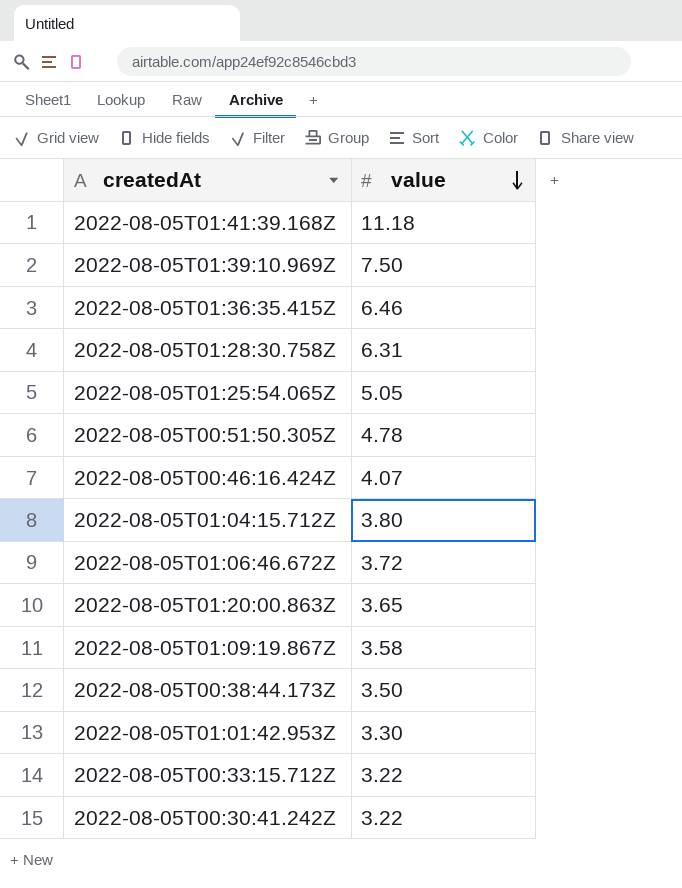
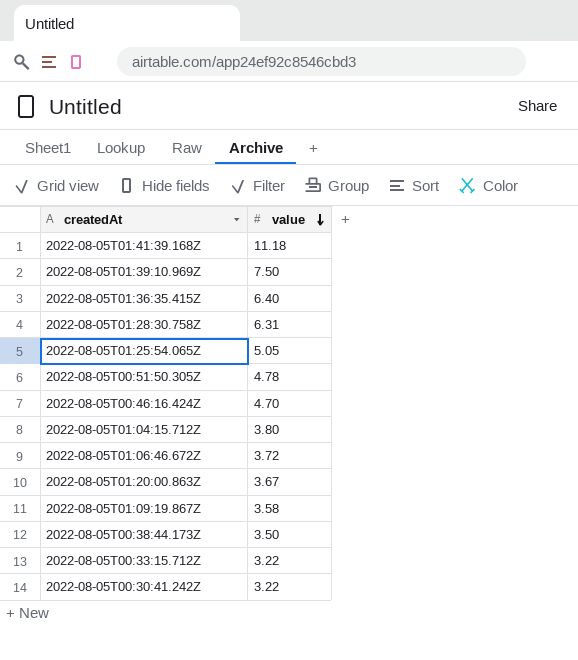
row 2022-08-05T01:01:42.953Z: 3.30 -> none
2022-08-05T01:36:35.415Z | value: 6.46 -> 6.40
2022-08-05T00:46:16.424Z | value: 4.07 -> 4.70
2022-08-05T01:20:00.863Z | value: 3.65 -> 3.67

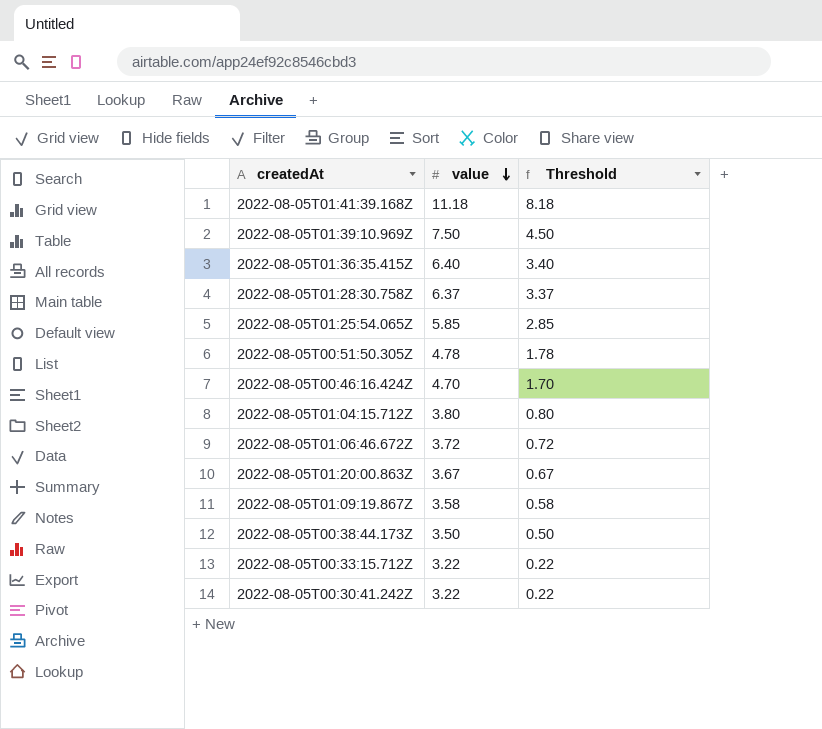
column Threshold | formula: none -> [value] - 3
2022-08-05T01:28:30.758Z | value: 6.31 -> 6.37
2022-08-05T01:25:54.065Z | value: 5.05 -> 5.85

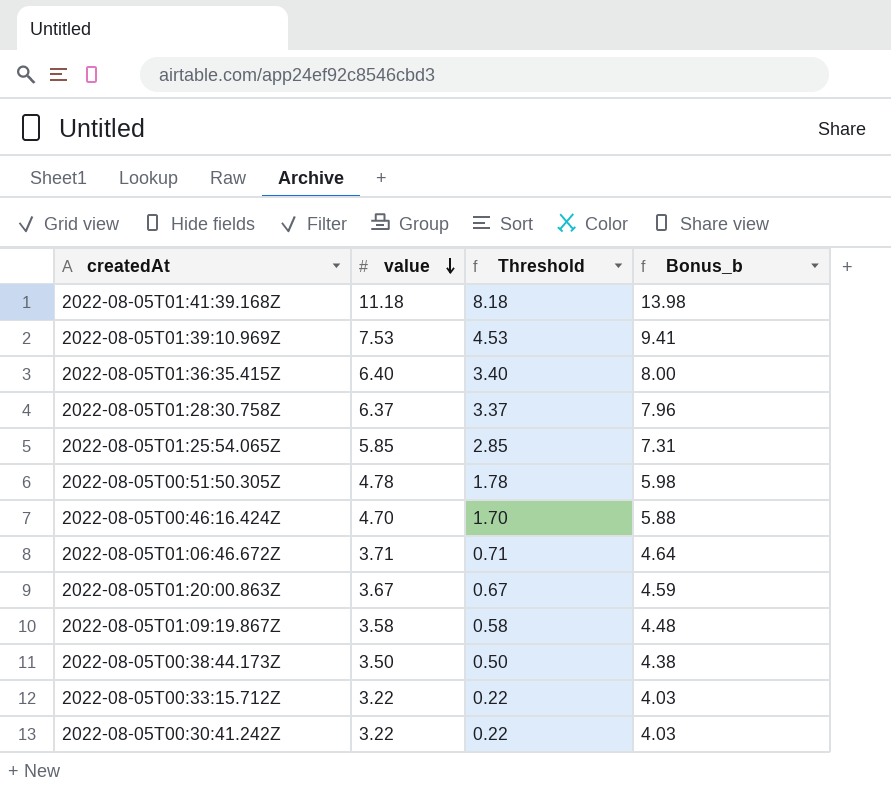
column Bonus_b | formula: none -> [value] * 1.25
row 2022-08-05T01:04:15.712Z: 3.80 | 0.80 -> none
2022-08-05T01:39:10.969Z | value: 7.50 -> 7.53
2022-08-05T01:39:10.969Z | Threshold: 4.50 -> 4.53
2022-08-05T01:06:46.672Z | value: 3.72 -> 3.71
2022-08-05T01:06:46.672Z | Threshold: 0.72 -> 0.71

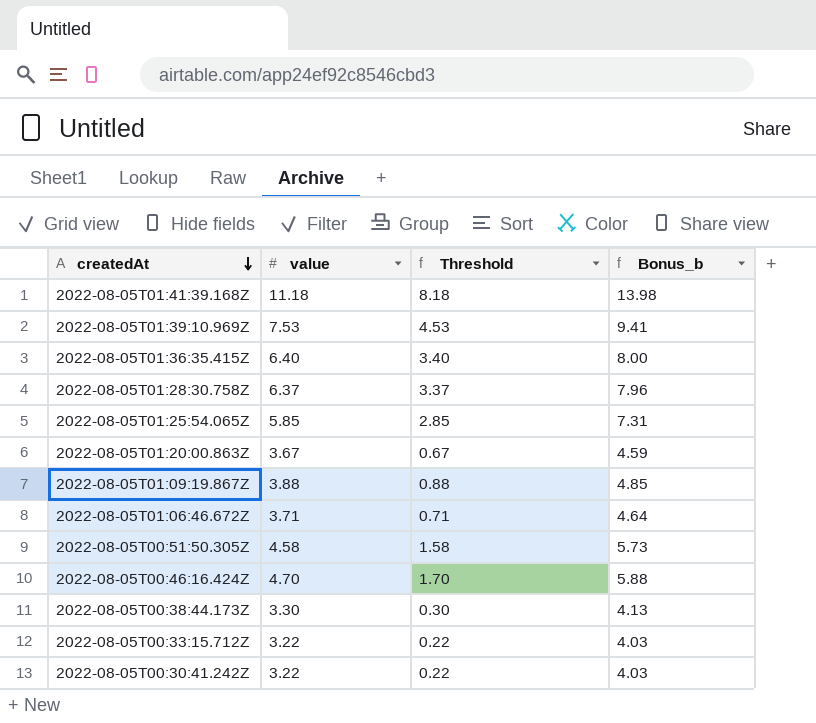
row order: value descending -> createdAt descending
2022-08-05T01:09:19.867Z | value: 3.58 -> 3.88
2022-08-05T01:09:19.867Z | Threshold: 0.58 -> 0.88
2022-08-05T01:09:19.867Z | Bonus_b: 4.48 -> 4.85
2022-08-05T00:51:50.305Z | value: 4.78 -> 4.58
2022-08-05T00:51:50.305Z | Threshold: 1.78 -> 1.58
2022-08-05T00:51:50.305Z | Bonus_b: 5.98 -> 5.73
2022-08-05T00:38:44.173Z | value: 3.50 -> 3.30
2022-08-05T00:38:44.173Z | Threshold: 0.50 -> 0.30
2022-08-05T00:38:44.173Z | Bonus_b: 4.38 -> 4.13

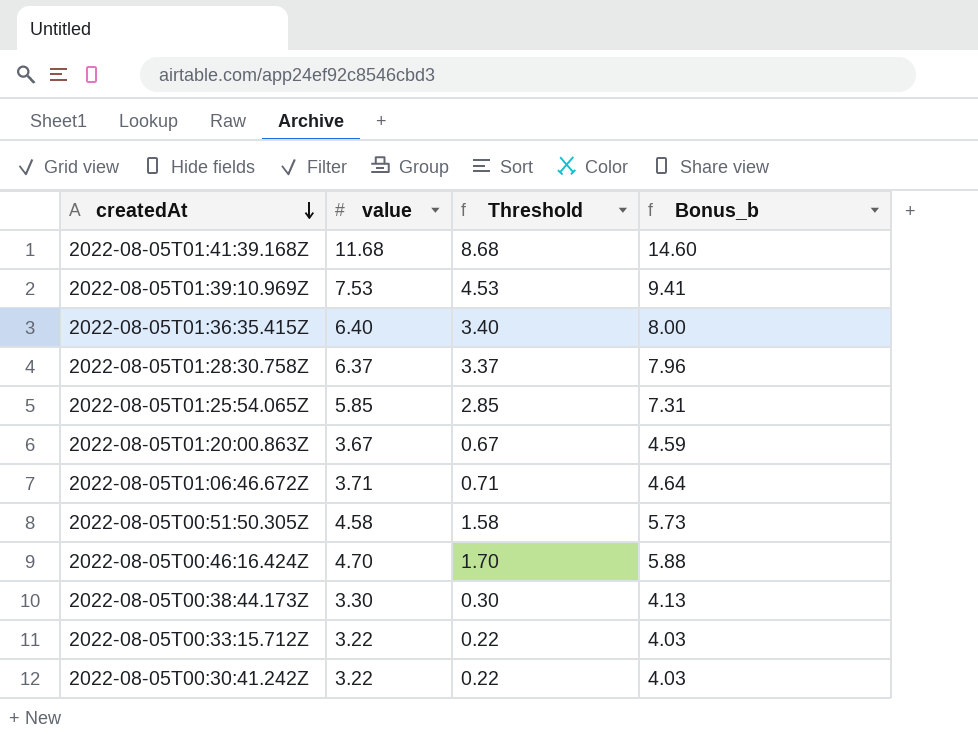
row 2022-08-05T01:09:19.867Z: 3.88 | 0.88 | 4.85 -> none
2022-08-05T01:41:39.168Z | value: 11.18 -> 11.68
2022-08-05T01:41:39.168Z | Threshold: 8.18 -> 8.68
2022-08-05T01:41:39.168Z | Bonus_b: 13.98 -> 14.60

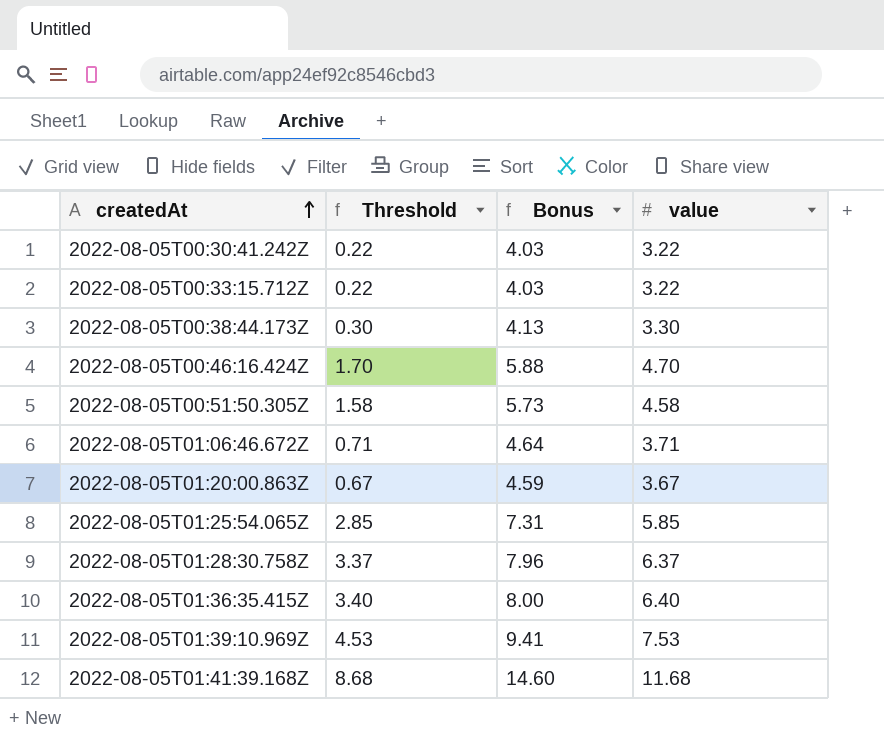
row order: createdAt descending -> createdAt ascending
column name: Bonus_b -> Bonus
column value | position: 2 -> 4

